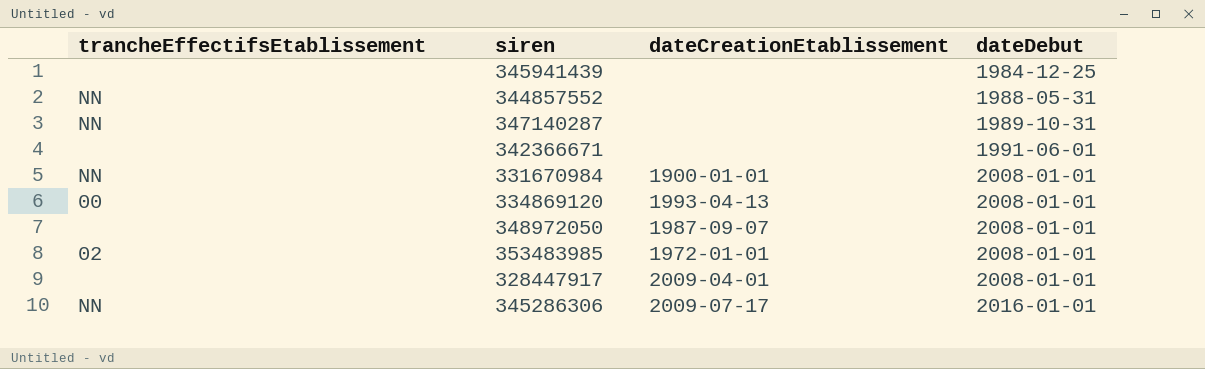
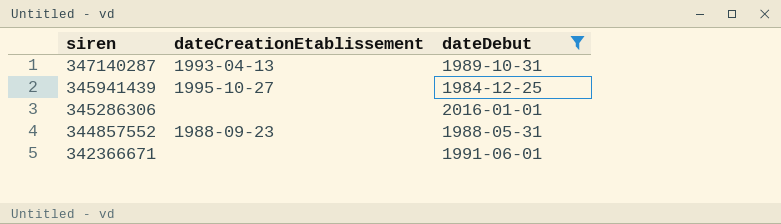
filter: none -> dateDebut != 2008-01-01
row order: dateDebut ascending -> siren descending
column trancheEffectifsEtablissement | position: 1 -> none
347140287 | dateCreationEtablissement: none -> 1993-04-13
345941439 | dateCreationEtablissement: none -> 1995-10-27
345286306 | dateCreationEtablissement: 2009-07-17 -> none
344857552 | dateCreationEtablissement: none -> 1988-09-23

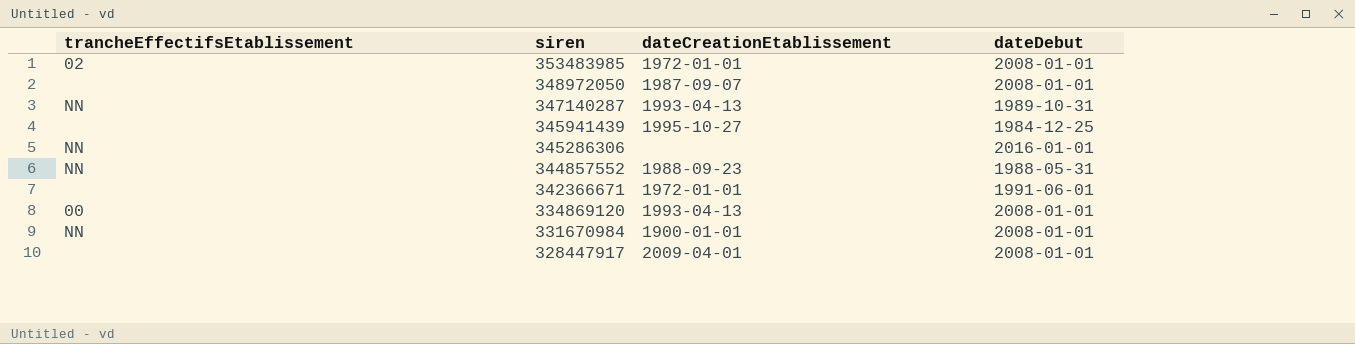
filter: dateDebut != 2008-01-01 -> none
column trancheEffectifsEtablissement | position: none -> 1
342366671 | dateCreationEtablissement: none -> 1972-01-01

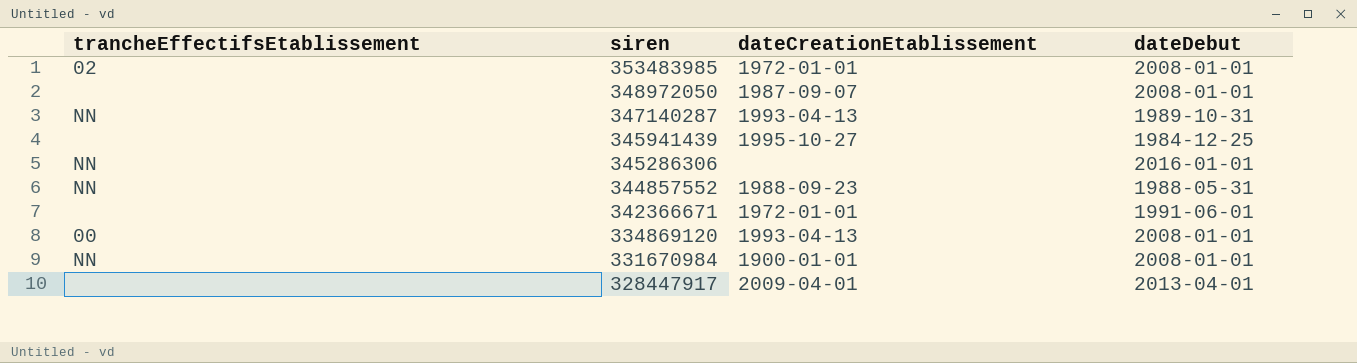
328447917 | dateDebut: 2008-01-01 -> 2013-04-01

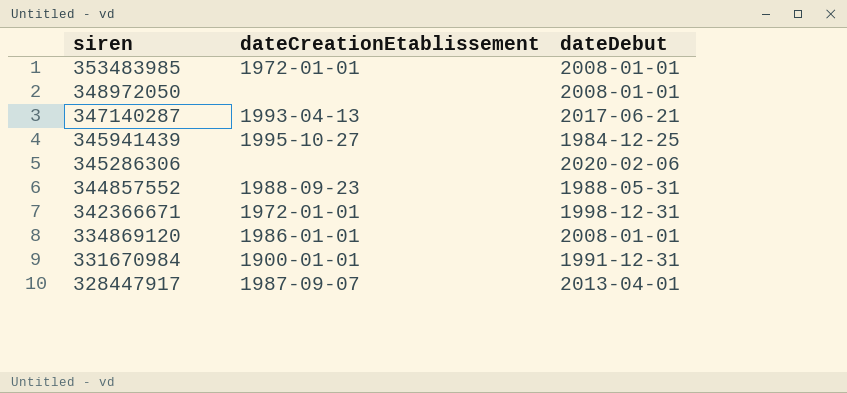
column trancheEffectifsEtablissement | position: 1 -> none
348972050 | dateCreationEtablissement: 1987-09-07 -> none
347140287 | dateDebut: 1989-10-31 -> 2017-06-21
345286306 | dateDebut: 2016-01-01 -> 2020-02-06
342366671 | dateDebut: 1991-06-01 -> 1998-12-31
334869120 | dateCreationEtablissement: 1993-04-13 -> 1986-01-01
331670984 | dateDebut: 2008-01-01 -> 1991-12-31
328447917 | dateCreationEtablissement: 2009-04-01 -> 1987-09-07

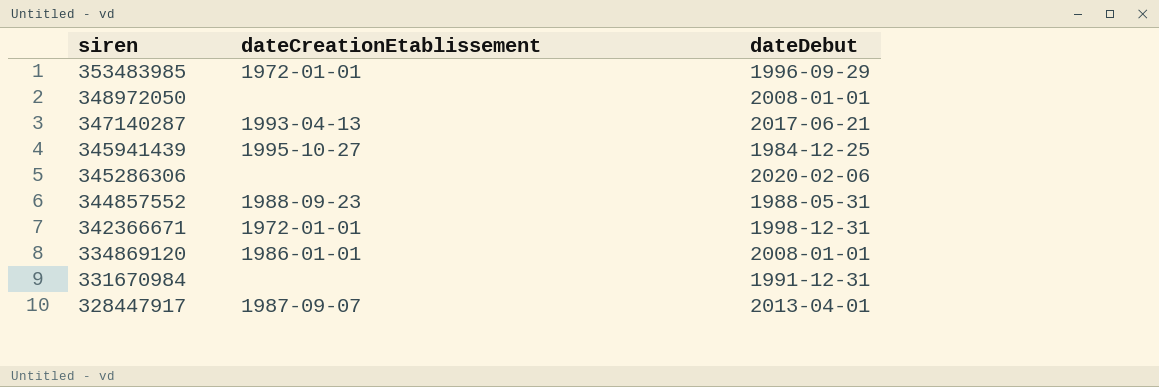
353483985 | dateDebut: 2008-01-01 -> 1996-09-29
331670984 | dateCreationEtablissement: 1900-01-01 -> none

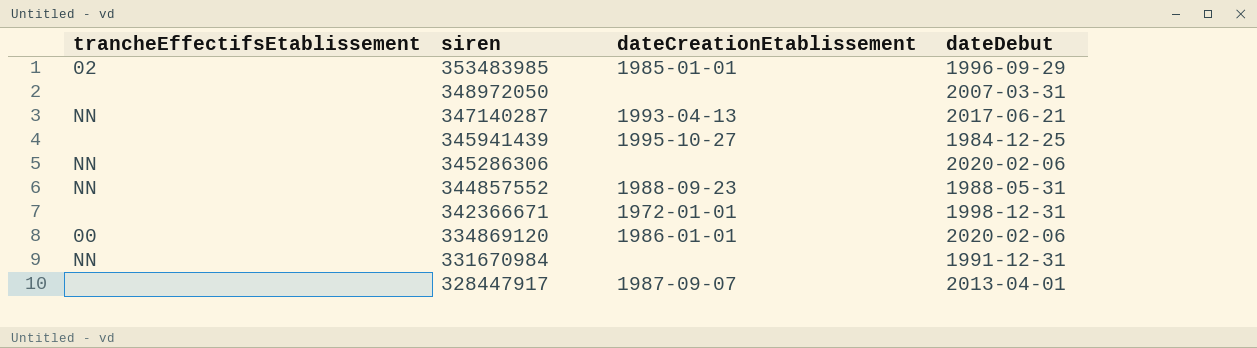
column trancheEffectifsEtablissement | position: none -> 1
353483985 | dateCreationEtablissement: 1972-01-01 -> 1985-01-01
348972050 | dateDebut: 2008-01-01 -> 2007-03-31
334869120 | dateDebut: 2008-01-01 -> 2020-02-06

